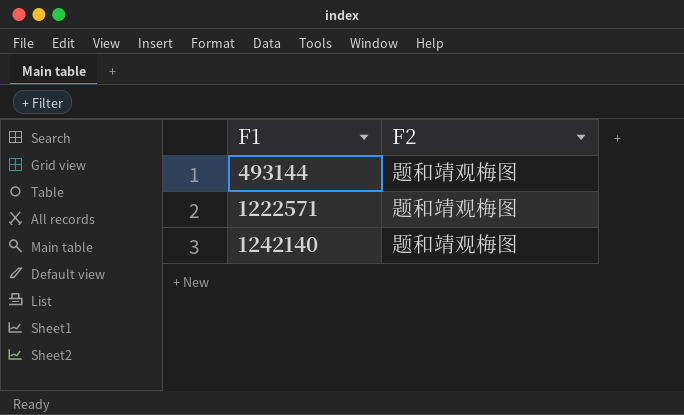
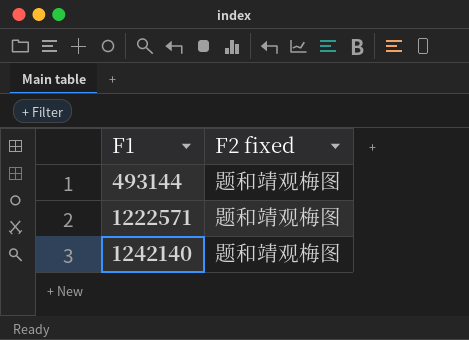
column name: F2 -> F2 fixed

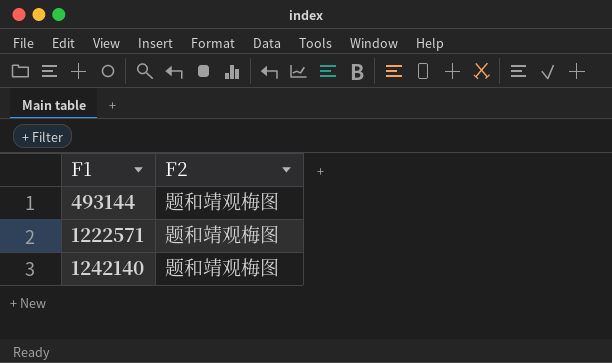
column name: F2 fixed -> F2

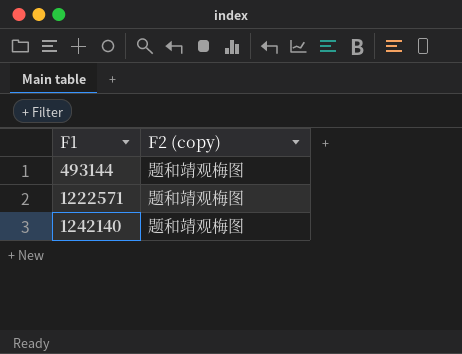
column name: F2 -> F2 (copy)

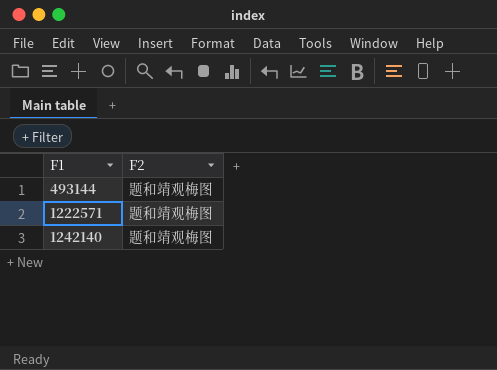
column name: F2 (copy) -> F2

